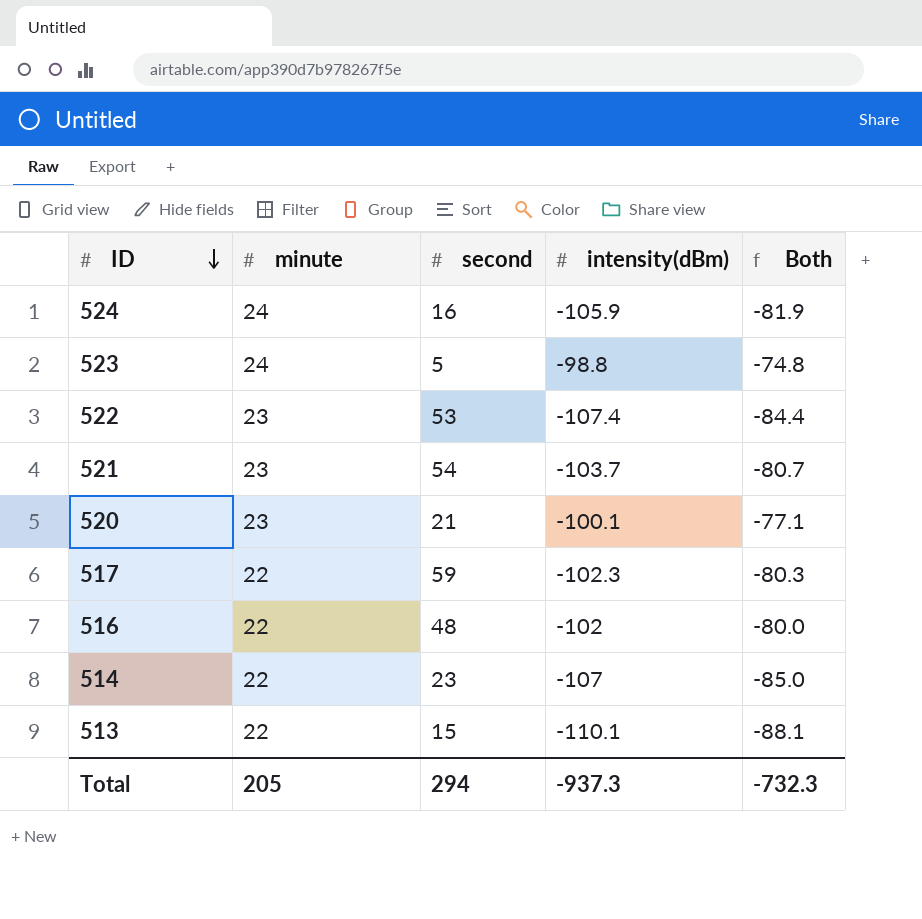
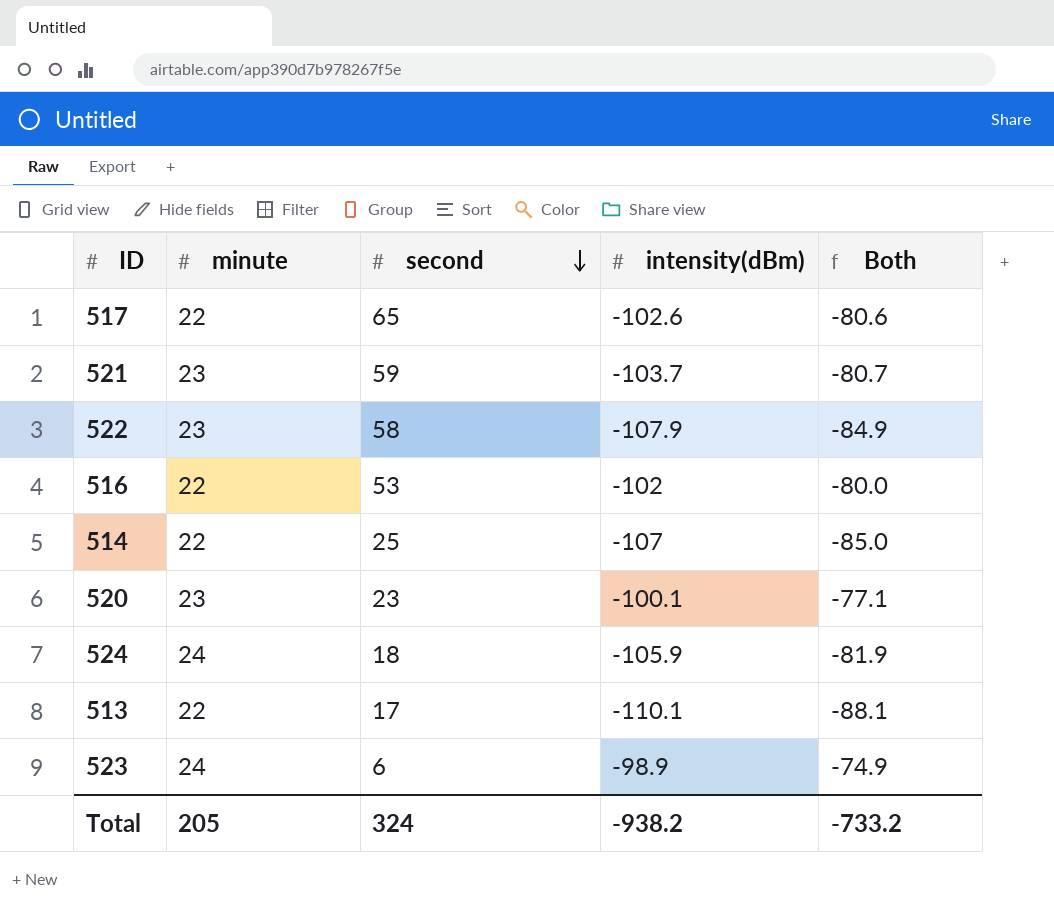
row order: ID descending -> second descending
517 | second: 59 -> 65
517 | intensity(dBm): -102.3 -> -102.6
517 | Both: -80.3 -> -80.6
521 | second: 54 -> 59
522 | second: 53 -> 58
522 | intensity(dBm): -107.4 -> -107.9
522 | Both: -84.4 -> -84.9
516 | second: 48 -> 53
514 | second: 23 -> 25
520 | second: 21 -> 23
524 | second: 16 -> 18
513 | second: 15 -> 17
523 | second: 5 -> 6
523 | intensity(dBm): -98.8 -> -98.9
523 | Both: -74.8 -> -74.9
Total | second: 294 -> 324
Total | intensity(dBm): -937.3 -> -938.2
Total | Both: -732.3 -> -733.2

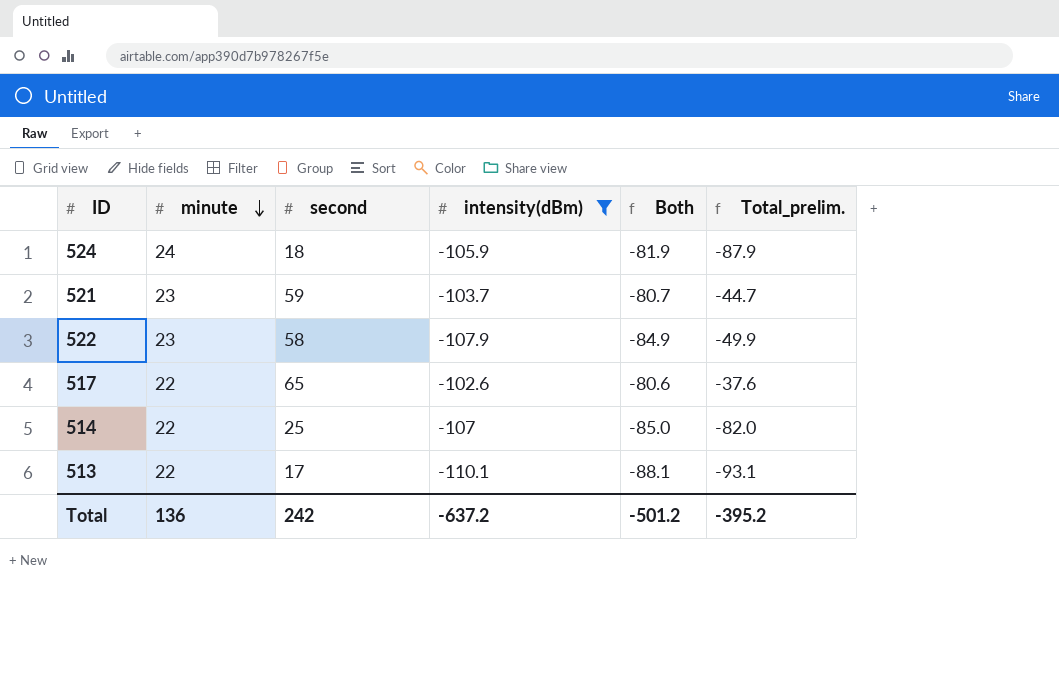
filter: none -> intensity(dBm) <= -102.6
row order: second descending -> minute descending
column Total_prelim. | formula: none -> [second] + [intensity(dBm)]
Total | minute: 205 -> 136
Total | second: 324 -> 242
Total | intensity(dBm): -938.2 -> -637.2
Total | Both: -733.2 -> -501.2

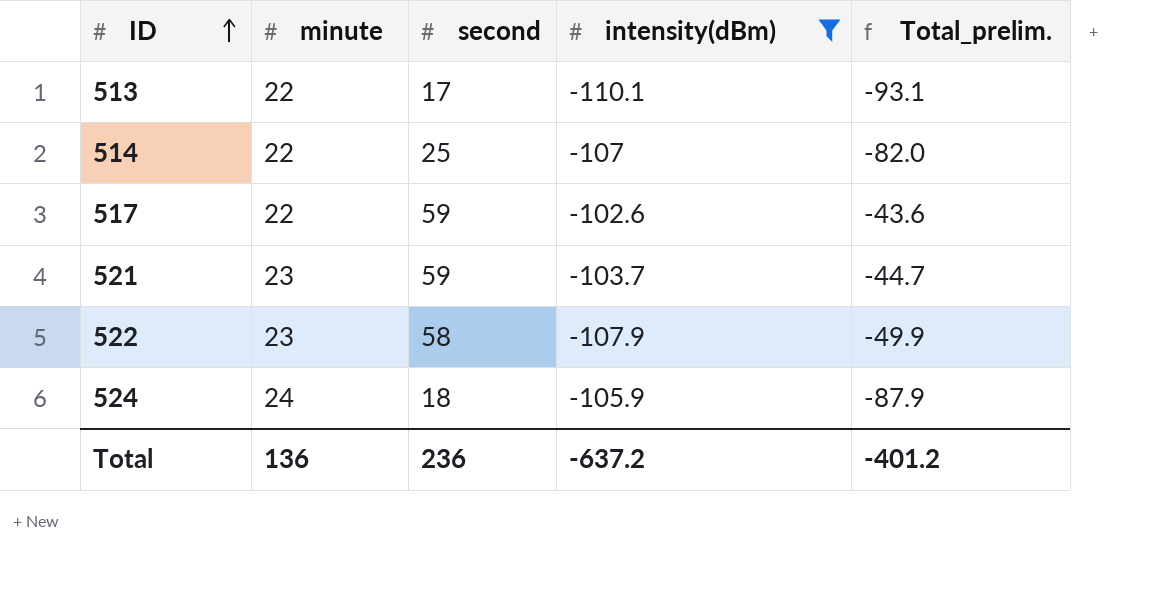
row order: minute descending -> ID ascending
column Both | formula: [minute] + [intensity(dBm)] -> none
517 | second: 65 -> 59
517 | Total_prelim.: -37.6 -> -43.6
Total | second: 242 -> 236
Total | Total_prelim.: -395.2 -> -401.2

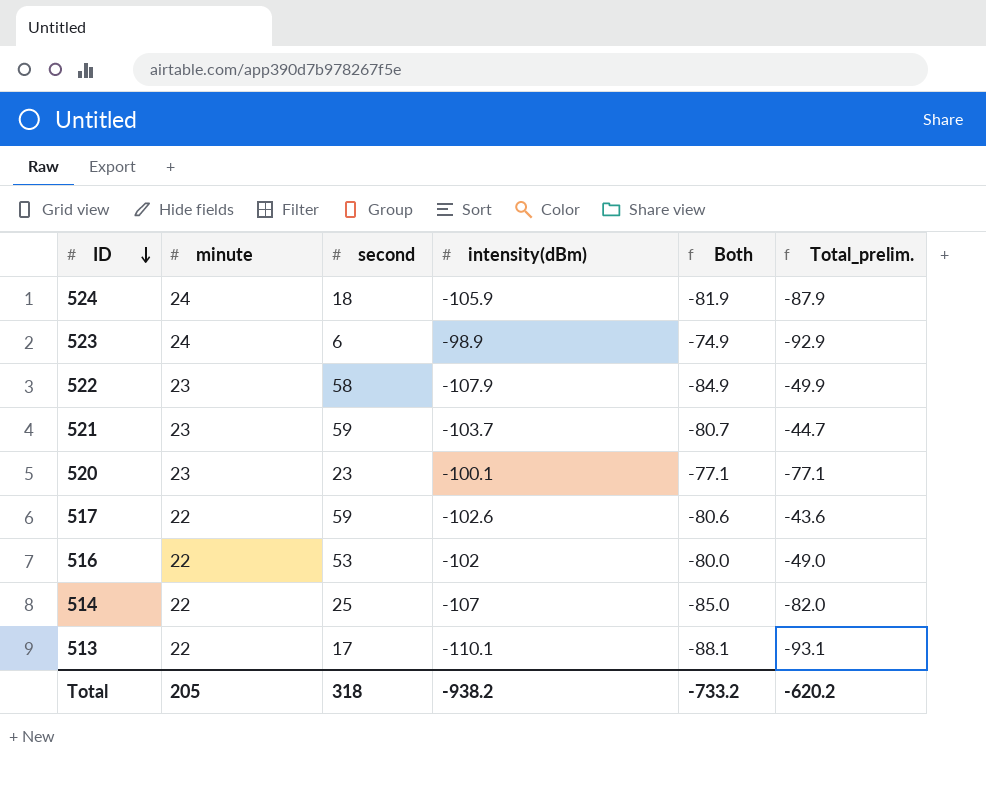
filter: intensity(dBm) <= -102.6 -> none
row order: ID ascending -> ID descending
column Both | formula: none -> [minute] + [intensity(dBm)]
Total | minute: 136 -> 205
Total | second: 236 -> 318
Total | intensity(dBm): -637.2 -> -938.2
Total | Total_prelim.: -401.2 -> -620.2

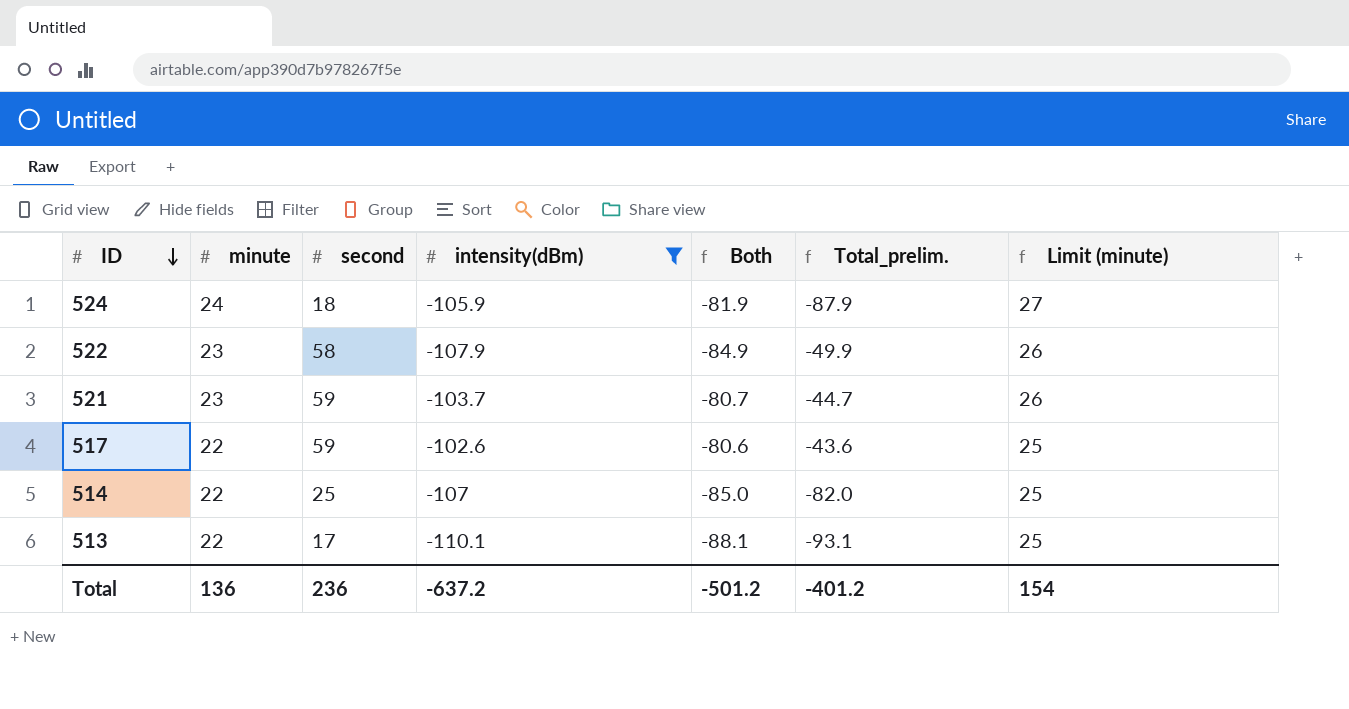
filter: none -> intensity(dBm) <= -102.6
column Limit (minute) | formula: none -> [minute] + 3
Total | minute: 205 -> 136
Total | second: 318 -> 236
Total | intensity(dBm): -938.2 -> -637.2
Total | Both: -733.2 -> -501.2
Total | Total_prelim.: -620.2 -> -401.2

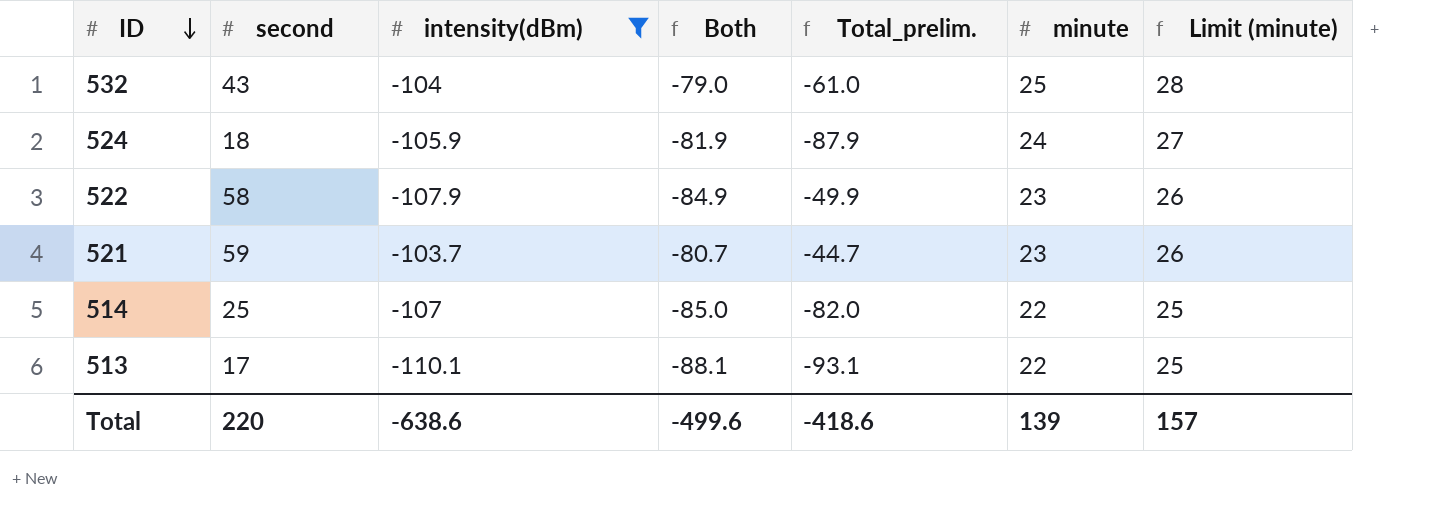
column minute | position: 2 -> 6
row 517: 22 | 59 | -102.6 | -80.6 | -43.6 | 25 -> none
row 532: none -> 43 | -104 | -79.0 | -61.0 | 25 | 28
Total | second: 236 -> 220
Total | intensity(dBm): -637.2 -> -638.6
Total | Both: -501.2 -> -499.6
Total | Total_prelim.: -401.2 -> -418.6
Total | minute: 136 -> 139
Total | Limit (minute): 154 -> 157

